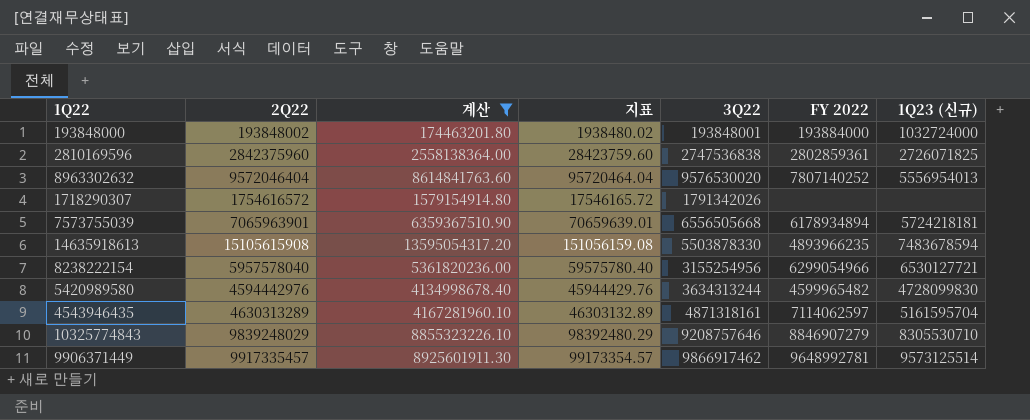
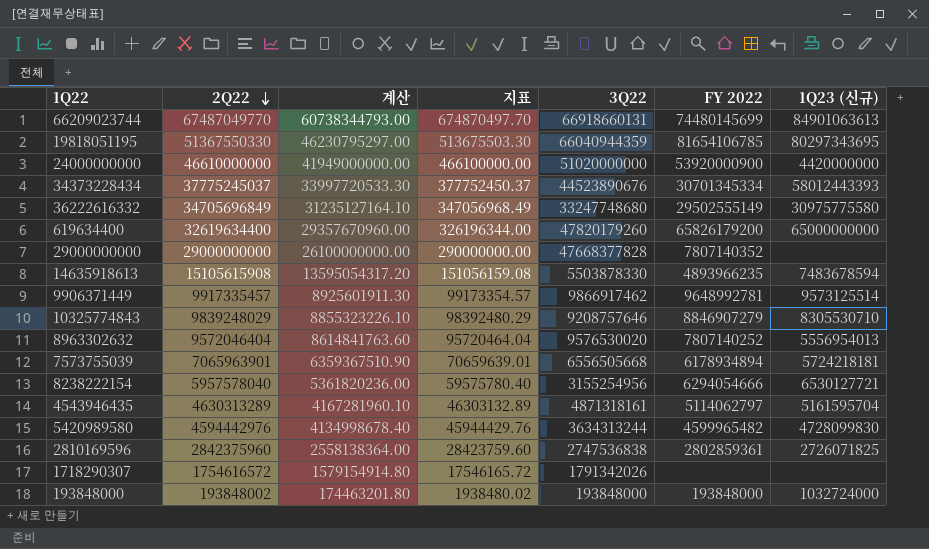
filter: 계산 <= 13595054317.20 -> none
row order: none -> 2Q22 descending
8238222154 | FY 2022: 6299054966 -> 6294054666
4543946435 | FY 2022: 7114062597 -> 5114062797
193848000 | 3Q22: 193848001 -> 193848000
193848000 | FY 2022: 193884000 -> 193848000

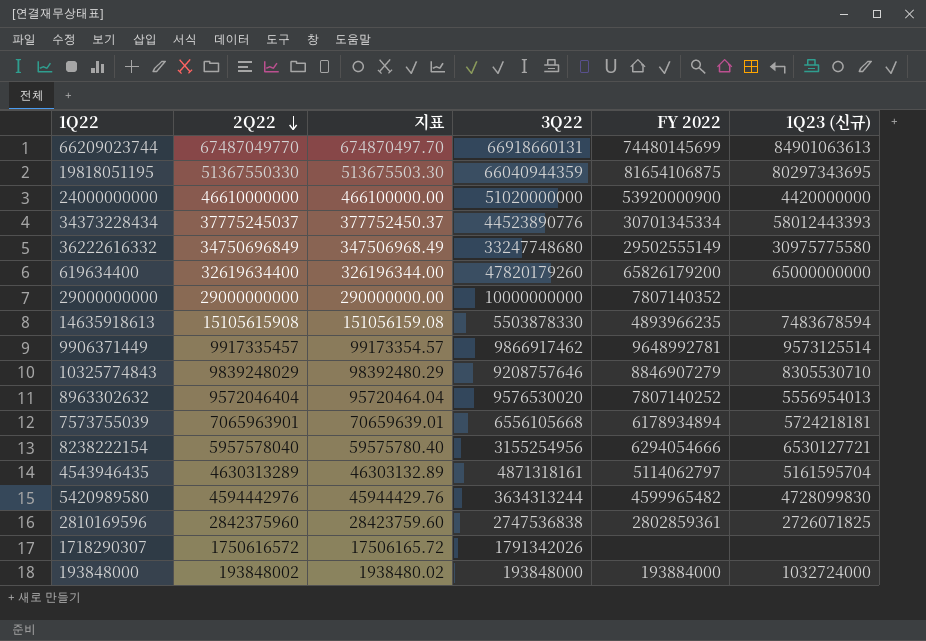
column 계산 | formula: [2Q22] * 0.9 -> none
19818051195 | FY 2022: 81654106785 -> 81654106875
34373228434 | 3Q22: 44523890676 -> 44523890776
36222616332 | 2Q22: 34705696849 -> 34750696849
36222616332 | 지표: 347056968.49 -> 347506968.49
29000000000 | 3Q22: 47668377828 -> 10000000000
7573755039 | 3Q22: 6556505668 -> 6556105668
1718290307 | 2Q22: 1754616572 -> 1750616572
1718290307 | 지표: 17546165.72 -> 17506165.72
193848000 | FY 2022: 193848000 -> 193884000

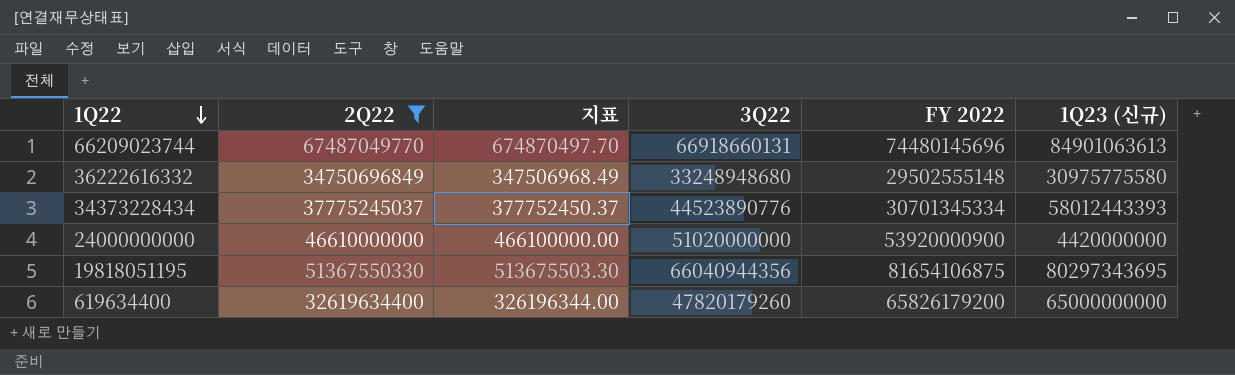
filter: none -> 2Q22 >= 32619634400
row order: 2Q22 descending -> 1Q22 descending
66209023744 | FY 2022: 74480145699 -> 74480145696
36222616332 | 3Q22: 33247748680 -> 33248948680
36222616332 | FY 2022: 29502555149 -> 29502555148
19818051195 | 3Q22: 66040944359 -> 66040944356

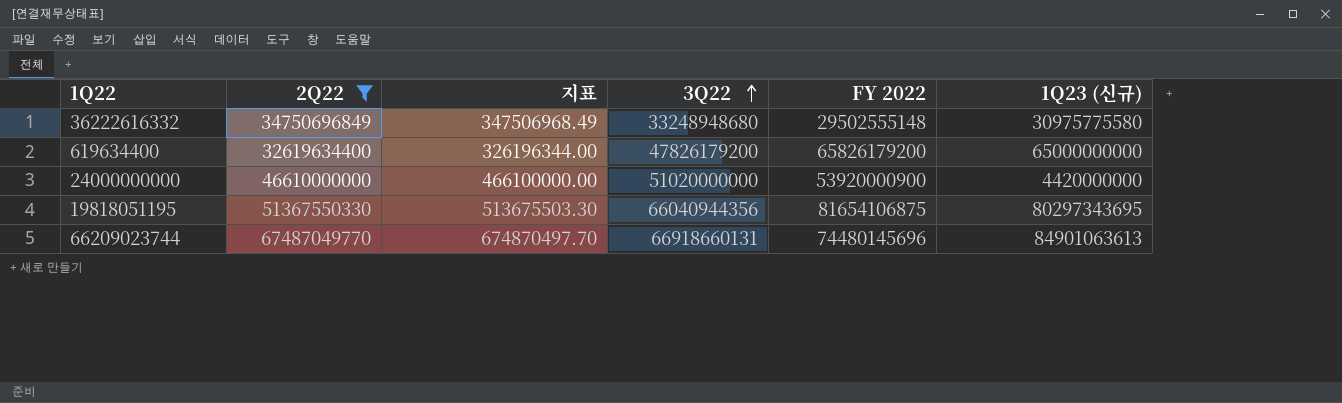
row order: 1Q22 descending -> 3Q22 ascending
row 34373228434: 37775245037 | 377752450.37 | 44523890776 | 30701345334 | 58012443393 -> none
619634400 | 3Q22: 47820179260 -> 47826179200

